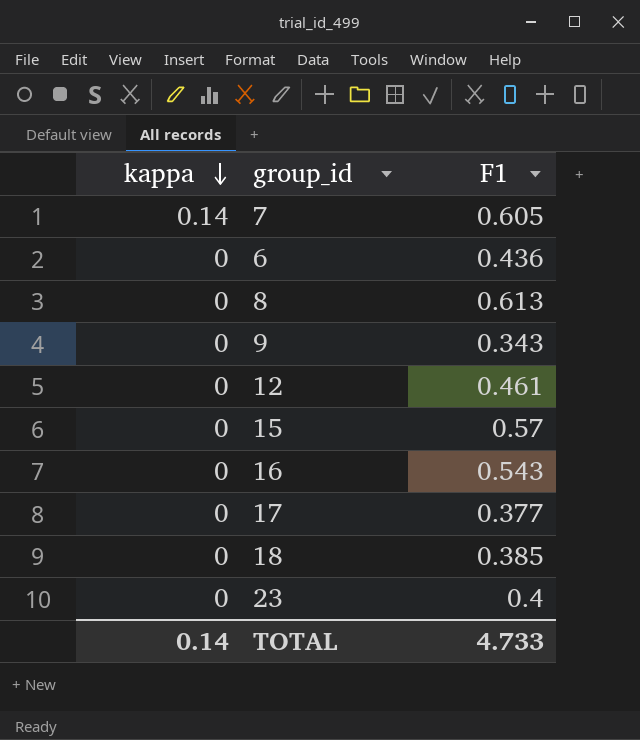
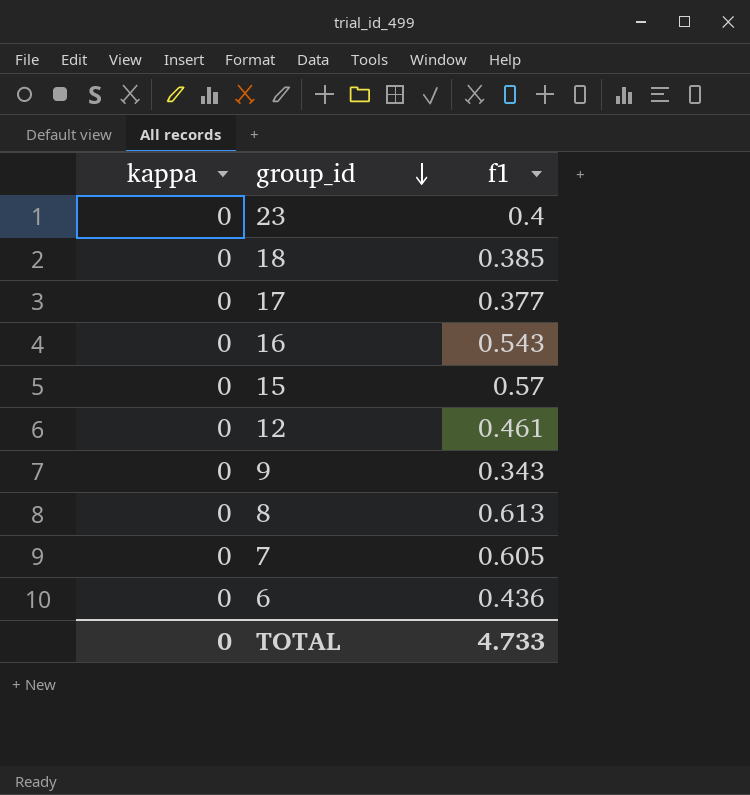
row order: kappa descending -> group_id descending
column name: F1 -> f1
7 | kappa: 0.14 -> 0
TOTAL | kappa: 0.14 -> 0

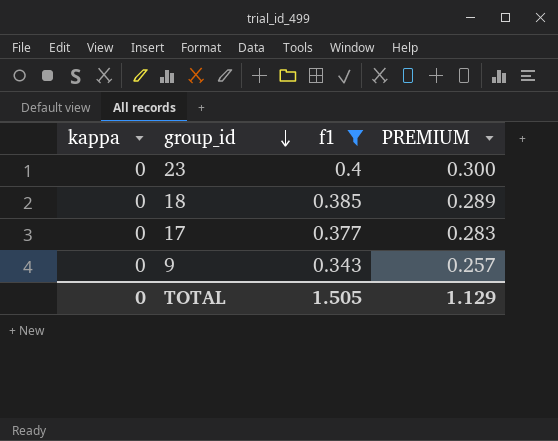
filter: none -> f1 <= 0.4
column PREMIUM | formula: none -> [f1] * 0.75
TOTAL | f1: 4.733 -> 1.505

